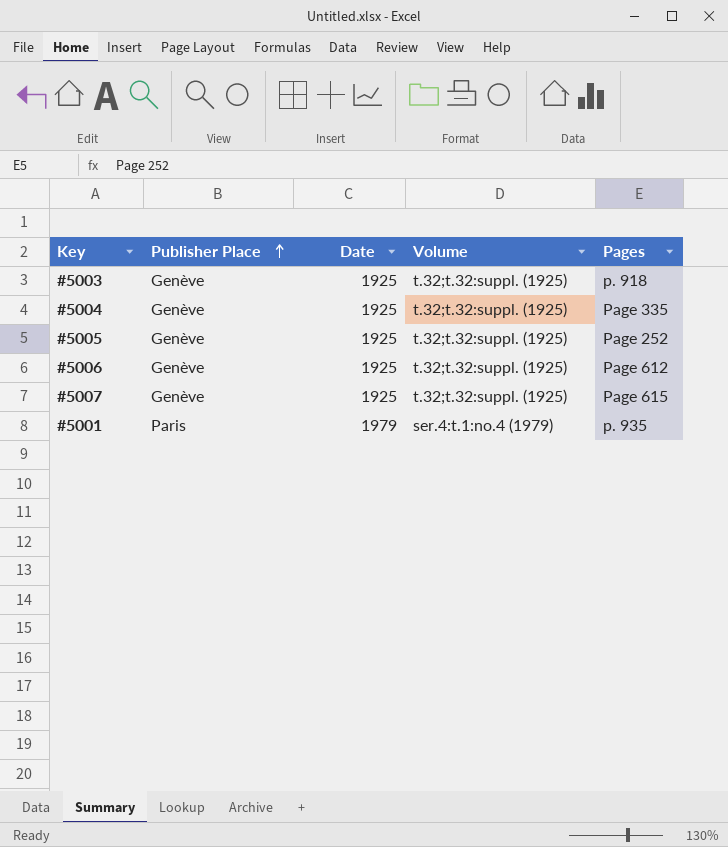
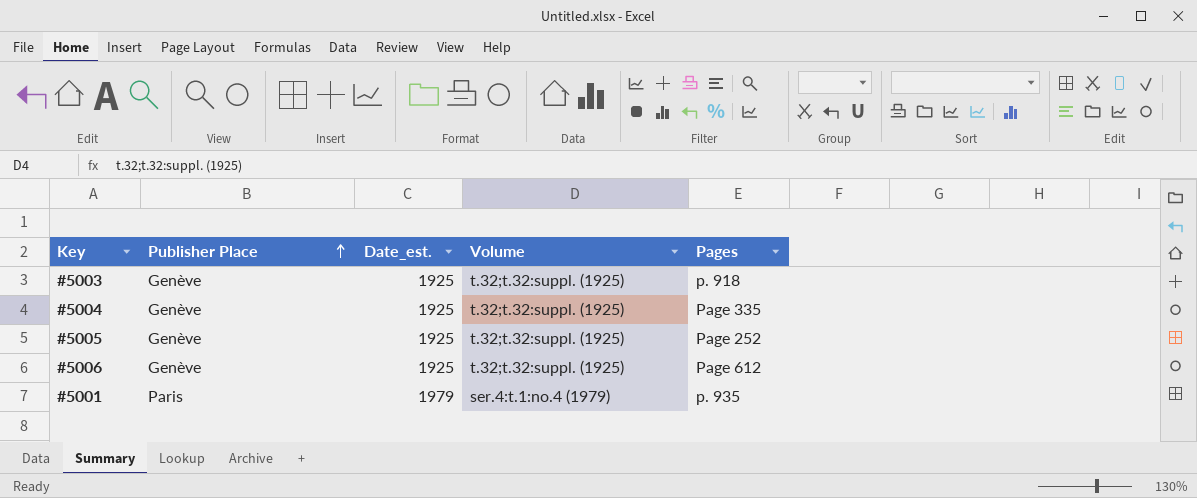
column name: Date -> Date_est.
row #5007: Genève | 1925 | t.32;t.32:suppl. (1925) | Page 615 -> none

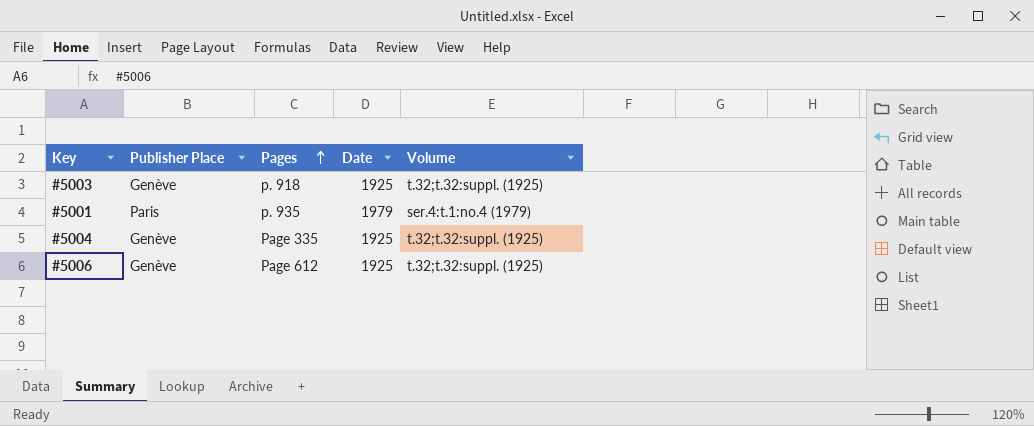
row order: Publisher Place ascending -> Pages ascending
column Pages | position: 5 -> 3
column name: Date_est. -> Date
row #5005: Genève | 1925 | t.32;t.32:suppl. (1925) | Page 252 -> none

